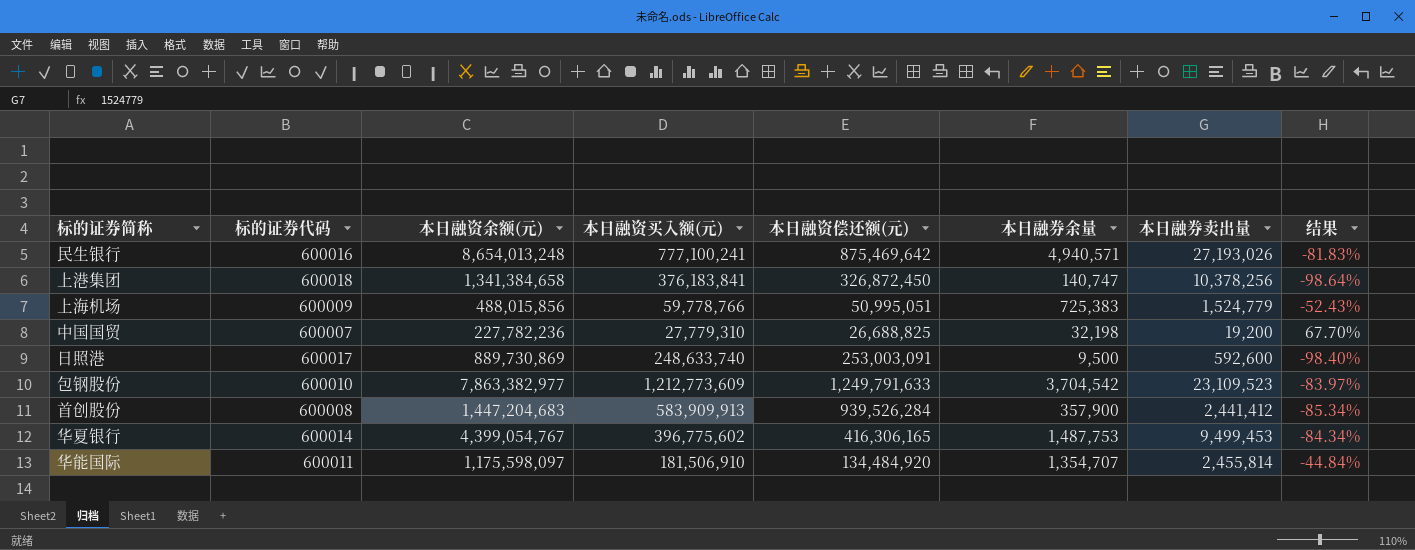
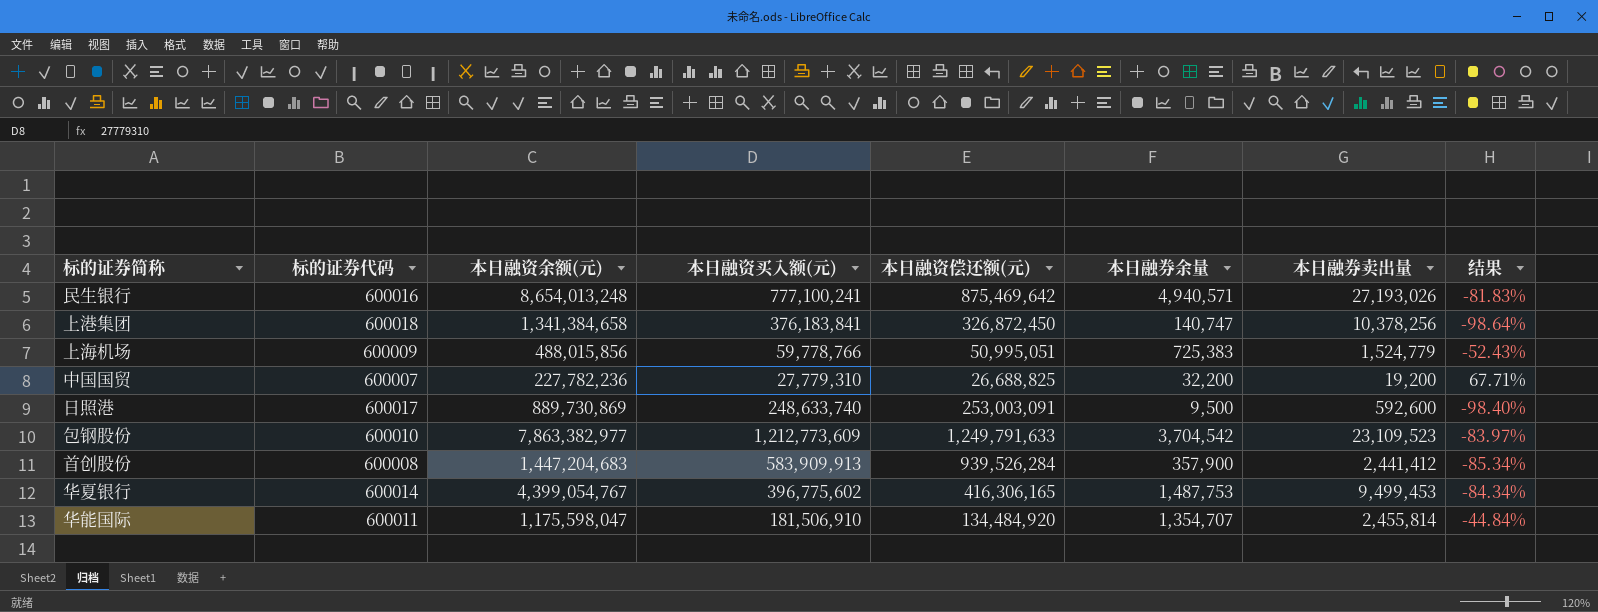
中国国贸 | 本日融券余量: 32,198 -> 32,200
中国国贸 | 结果: 67.70% -> 67.71%
华能国际 | 本日融资余额(元): 1,175,598,097 -> 1,175,598,047

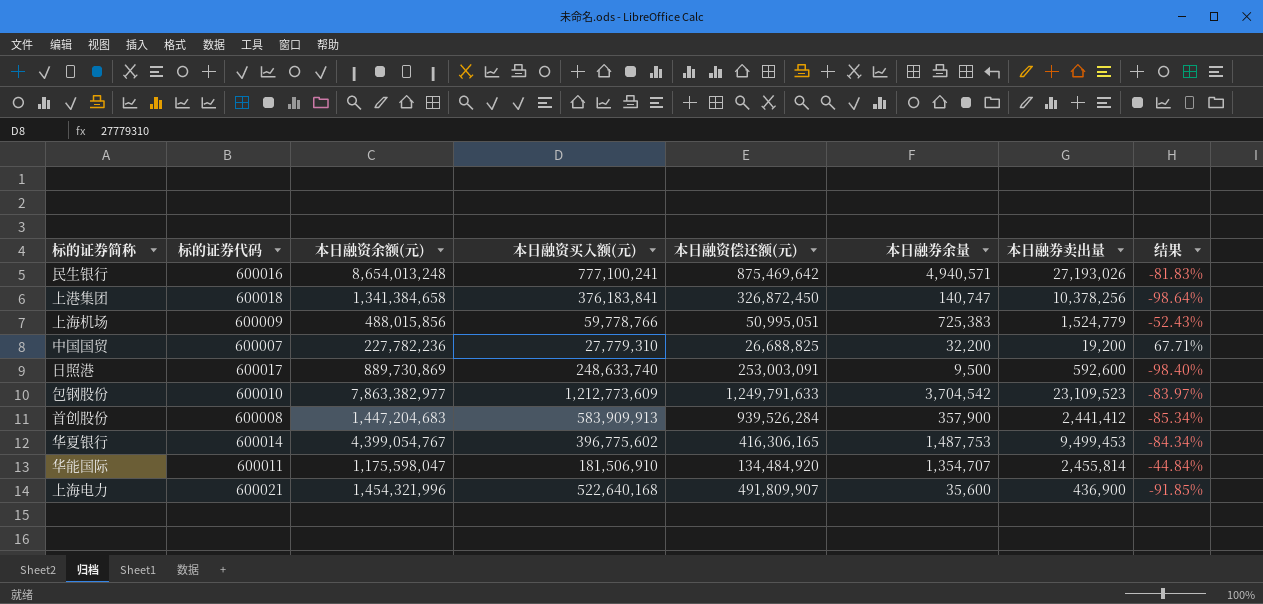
row 上海电力: none -> 600021 | 1,454,321,996 | 522,640,168 | 491,809,907 | 35,600 | 436,900 | -91.85%

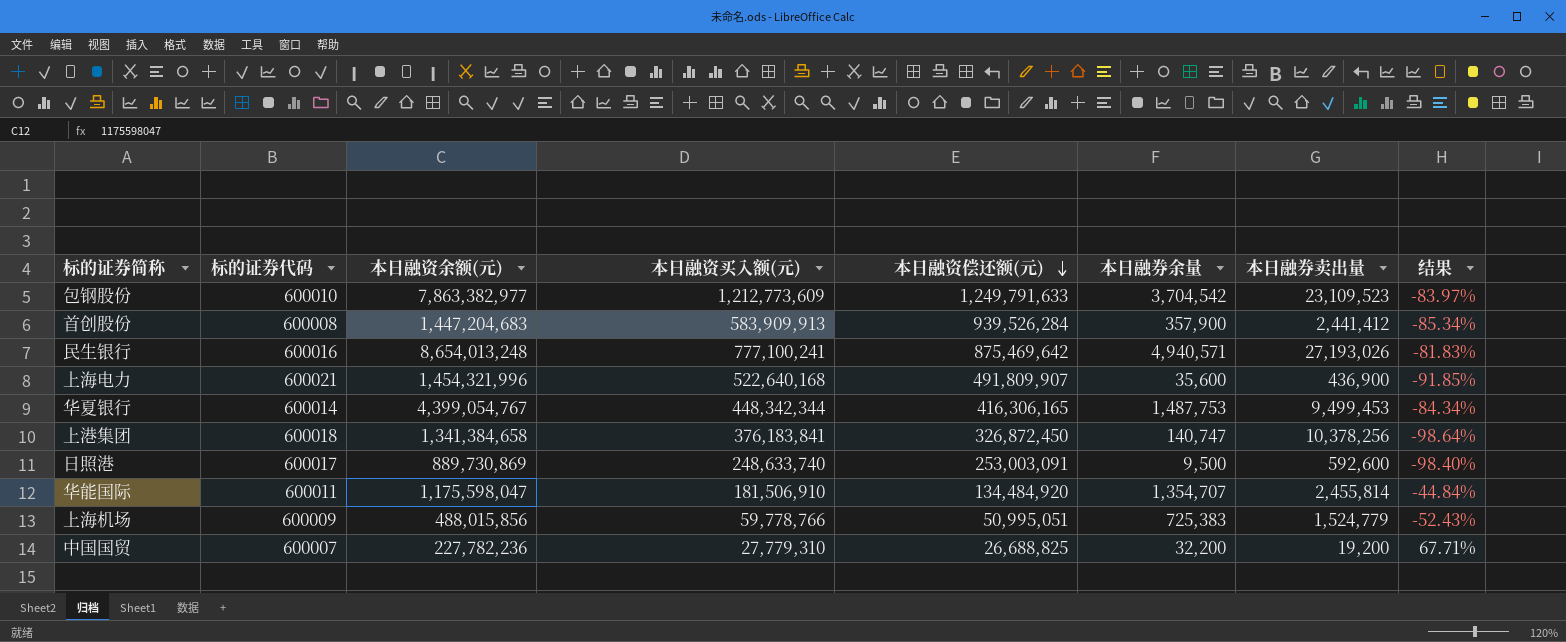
row order: none -> 本日融资偿还额(元) descending
华夏银行 | 本日融资买入额(元): 396,775,602 -> 448,342,344

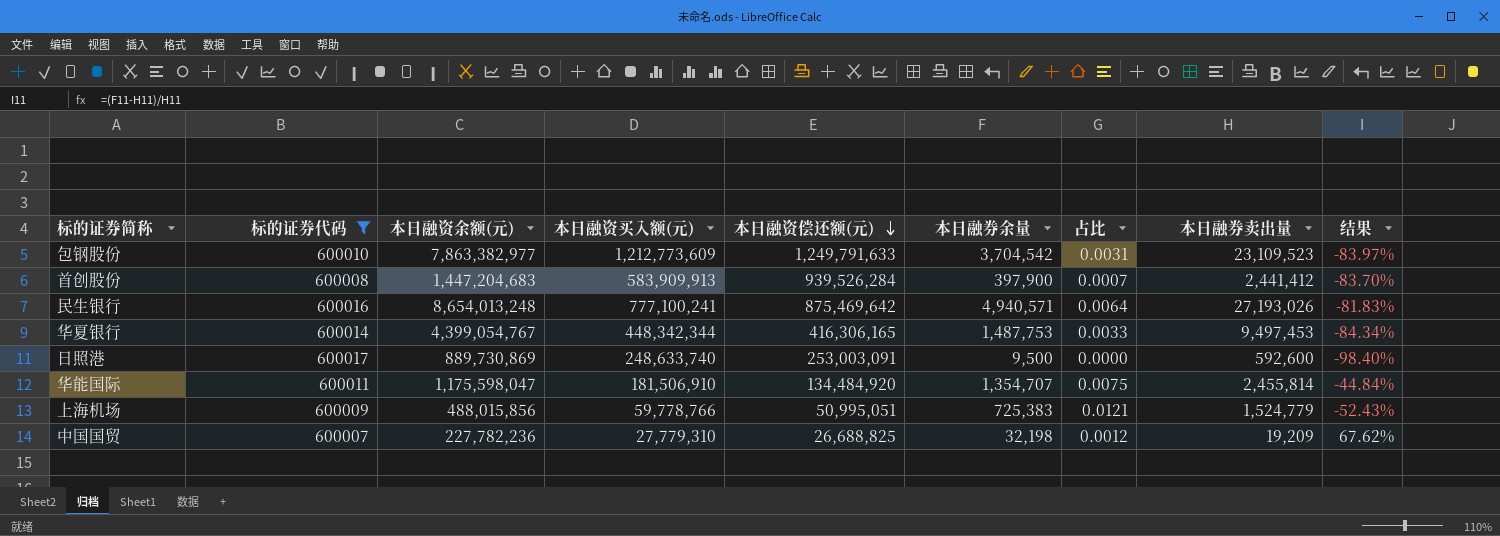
filter: none -> 标的证券代码 <= 600017
column 占比 | formula: none -> [本日融券余量] / [本日融资买入额(元)]
首创股份 | 本日融券余量: 357,900 -> 397,900
首创股份 | 结果: -85.34% -> -83.70%
华夏银行 | 本日融券卖出量: 9,499,453 -> 9,497,453
中国国贸 | 本日融券余量: 32,200 -> 32,198
中国国贸 | 本日融券卖出量: 19,200 -> 19,209
中国国贸 | 结果: 67.71% -> 67.62%

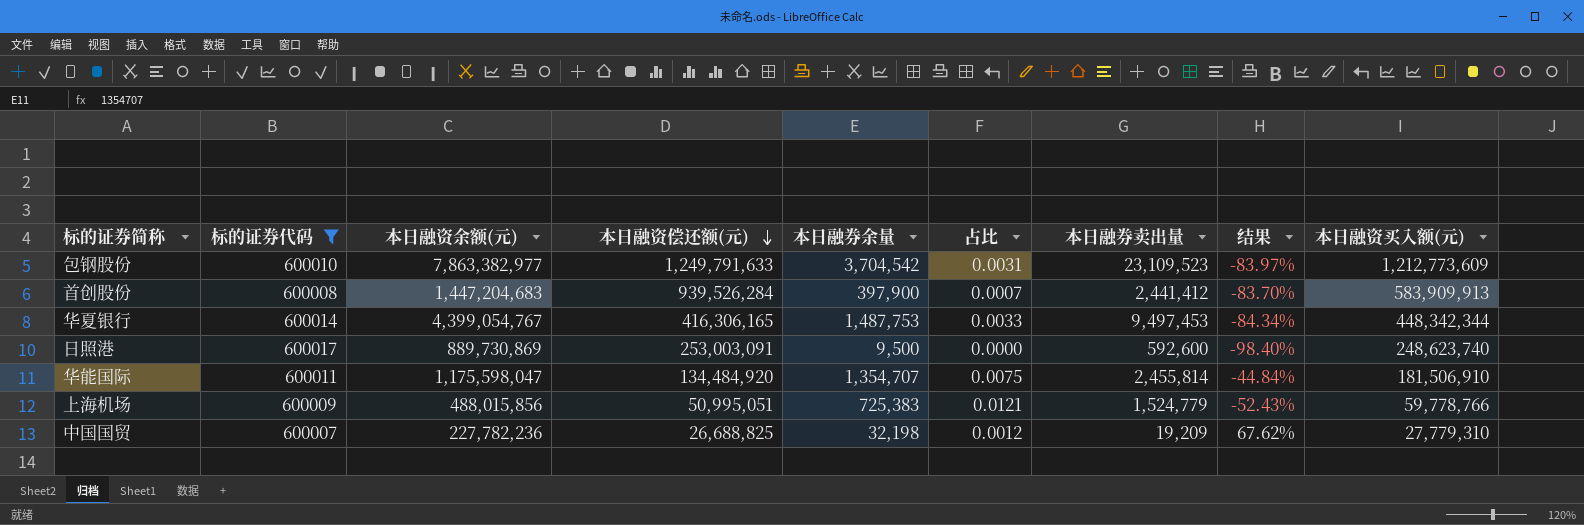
column 本日融资买入额(元) | position: 4 -> 9
row 民生银行: 600016 | 8,654,013,248 | 777,100,241 | 875,469,642 | 4,940,571 | 0.0064 | 27,193,026 | -81.83% -> none
日照港 | 本日融资买入额(元): 248,633,740 -> 248,623,740

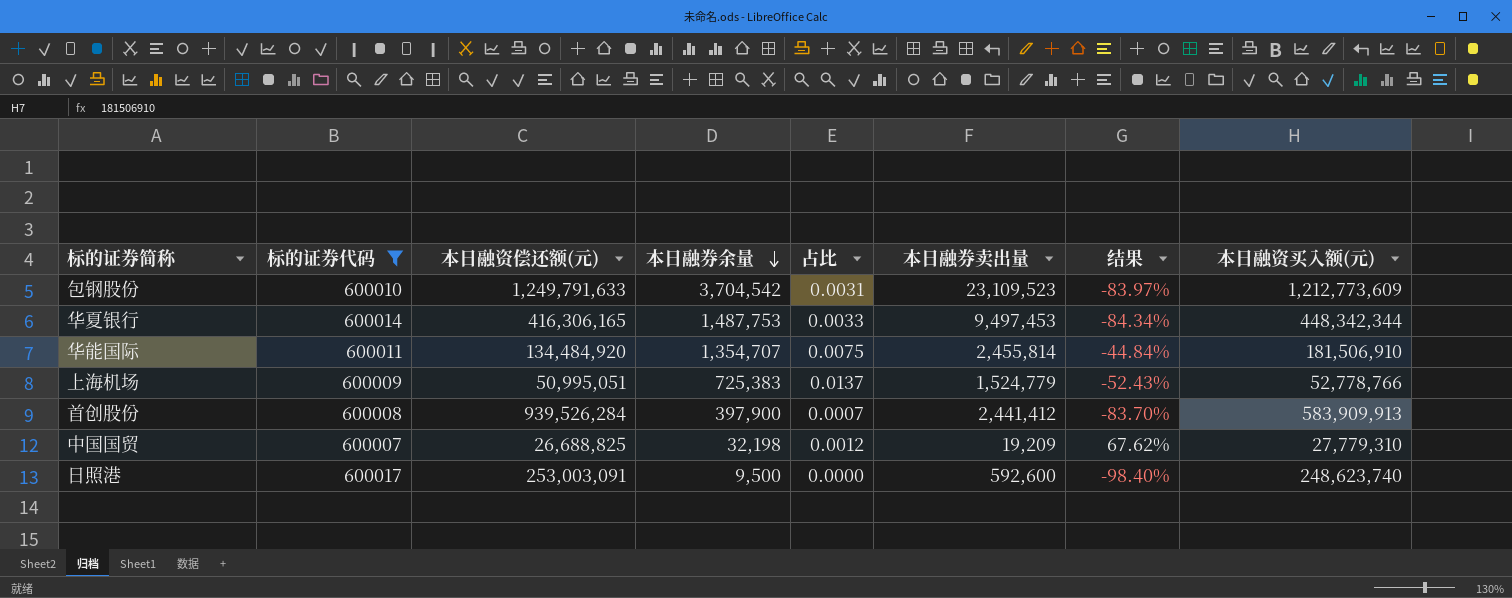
row order: 本日融资偿还额(元) descending -> 本日融券余量 descending
column 本日融资余额(元) | position: 3 -> none
上海机场 | 占比: 0.0121 -> 0.0137
上海机场 | 本日融资买入额(元): 59,778,766 -> 52,778,766

